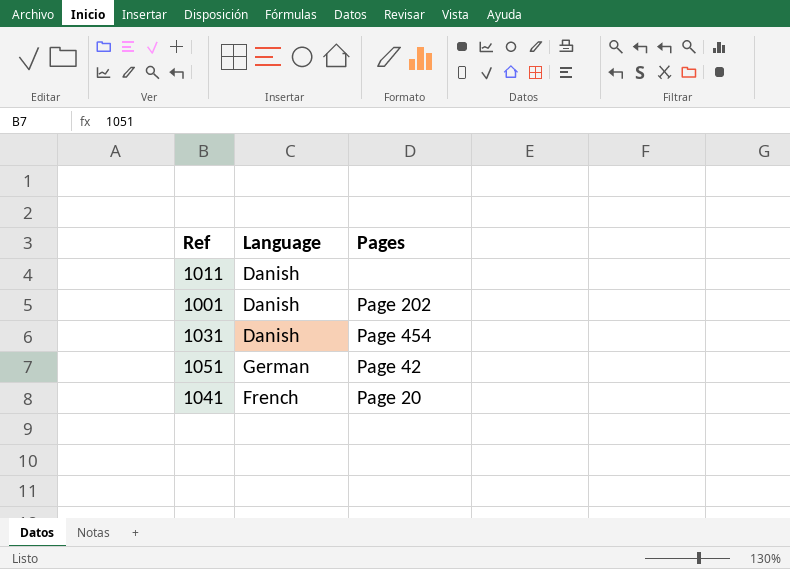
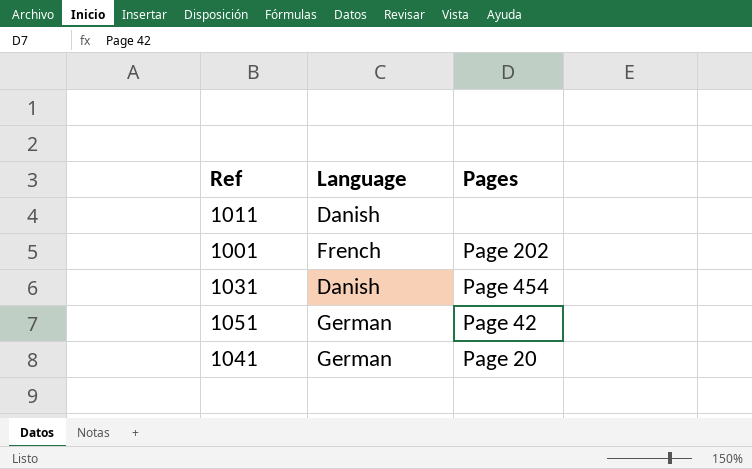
1001 | Language: Danish -> French
1041 | Language: French -> German

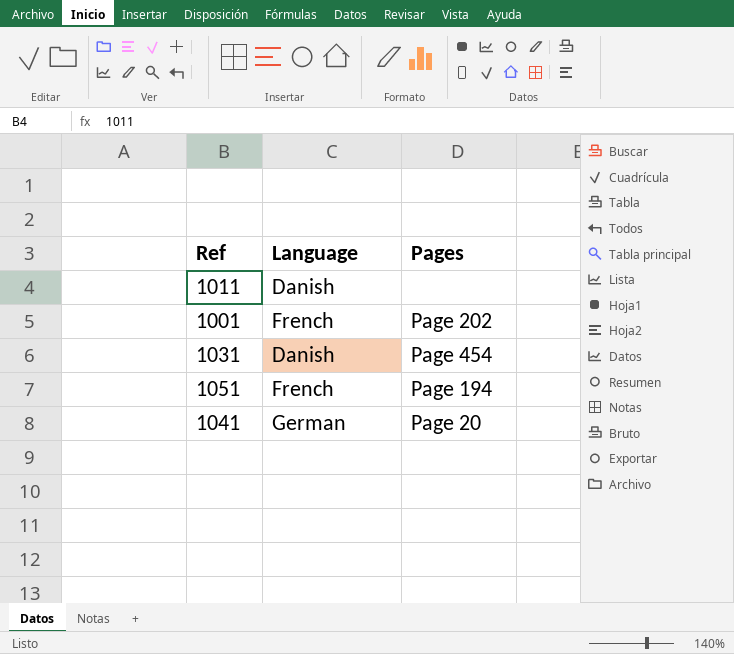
1051 | Language: German -> French
1051 | Pages: Page 42 -> Page 194

